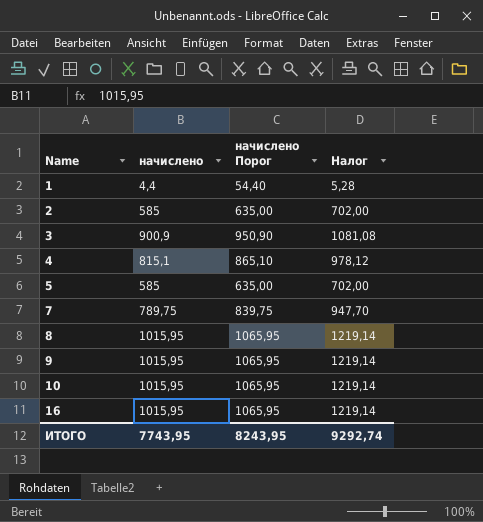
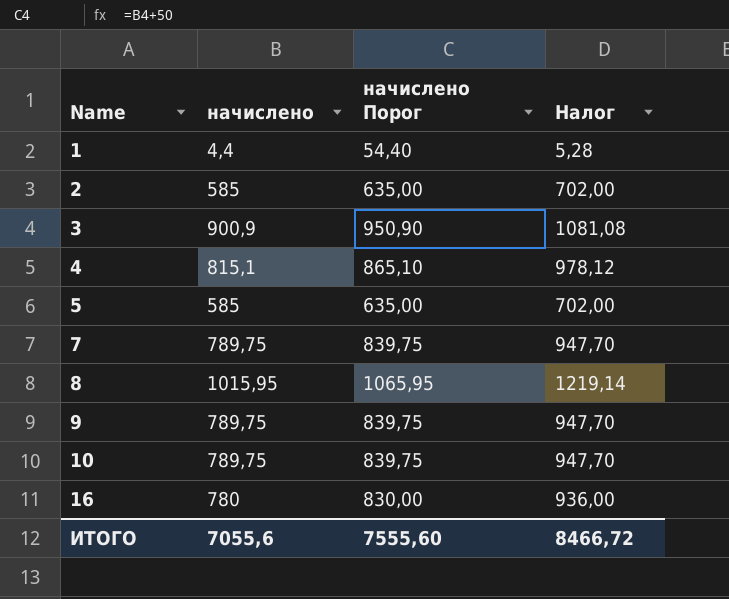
9 | начислено: 1015,95 -> 789,75
9 | начислено Порог: 1065,95 -> 839,75
9 | Налог: 1219,14 -> 947,70
10 | начислено: 1015,95 -> 789,75
10 | начислено Порог: 1065,95 -> 839,75
10 | Налог: 1219,14 -> 947,70
16 | начислено: 1015,95 -> 780
16 | начислено Порог: 1065,95 -> 830,00
16 | Налог: 1219,14 -> 936,00
ИТОГО | начислено: 7743,95 -> 7055,6
ИТОГО | начислено Порог: 8243,95 -> 7555,60
ИТОГО | Налог: 9292,74 -> 8466,72

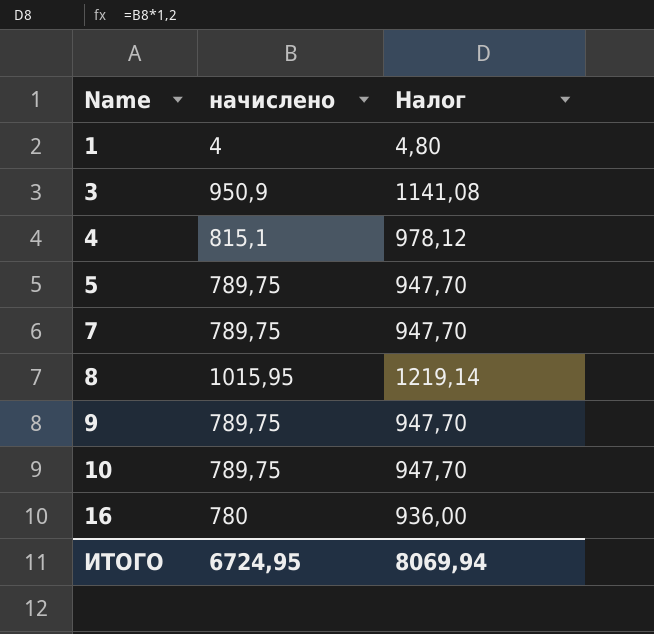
column начислено Порог | formula: [начислено] + 50 -> none
row 2: 585 | 635,00 | 702,00 -> none
1 | начислено: 4,4 -> 4
1 | Налог: 5,28 -> 4,80
3 | начислено: 900,9 -> 950,9
3 | Налог: 1081,08 -> 1141,08
5 | начислено: 585 -> 789,75
5 | Налог: 702,00 -> 947,70
ИТОГО | начислено: 7055,6 -> 6724,95
ИТОГО | Налог: 8466,72 -> 8069,94

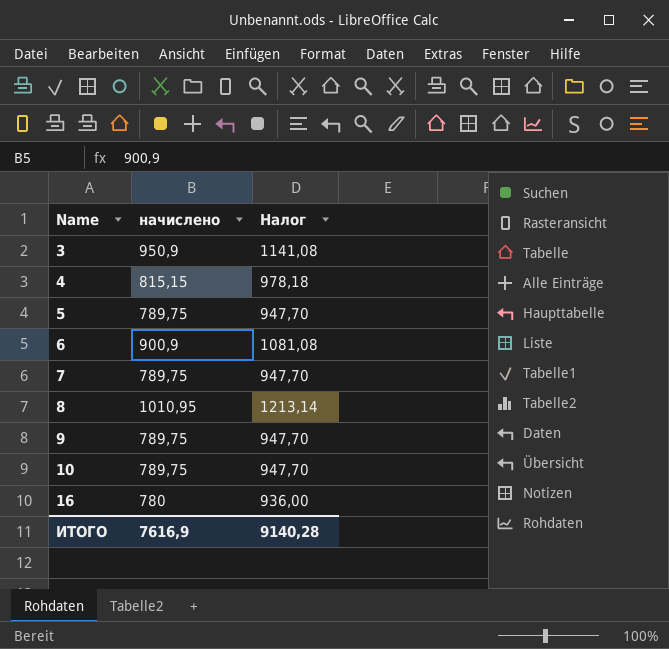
row 1: 4 | 4,80 -> none
4 | начислено: 815,1 -> 815,15
4 | Налог: 978,12 -> 978,18
row 6: none -> 900,9 | 1081,08
8 | начислено: 1015,95 -> 1010,95
8 | Налог: 1219,14 -> 1213,14
ИТОГО | начислено: 6724,95 -> 7616,9
ИТОГО | Налог: 8069,94 -> 9140,28

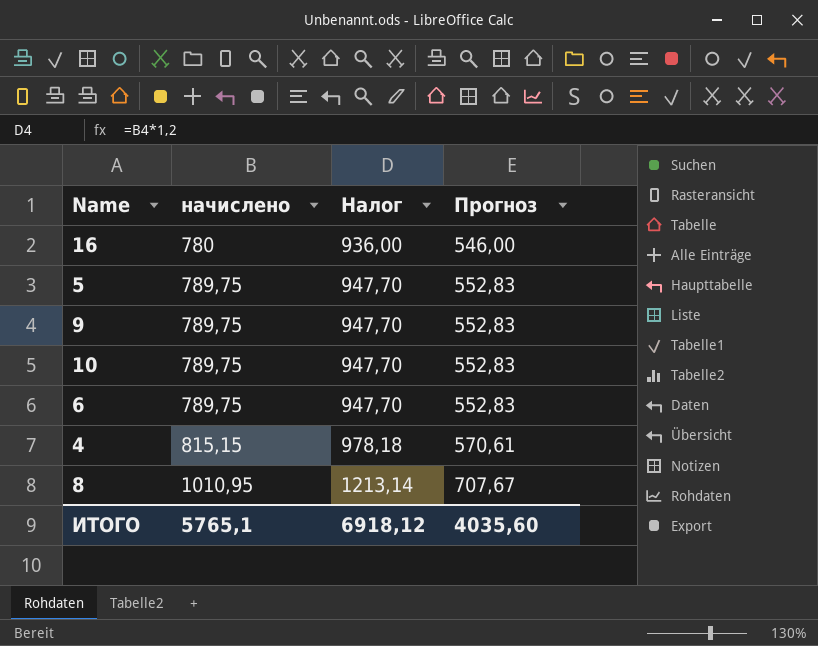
row order: Name ascending -> начислено ascending
column Прогноз | formula: none -> [начислено] * 0,7
row 3: 950,9 | 1141,08 -> none
row 7: 789,75 | 947,70 -> none
6 | начислено: 900,9 -> 789,75
6 | Налог: 1081,08 -> 947,70
ИТОГО | начислено: 7616,9 -> 5765,1
ИТОГО | Налог: 9140,28 -> 6918,12

